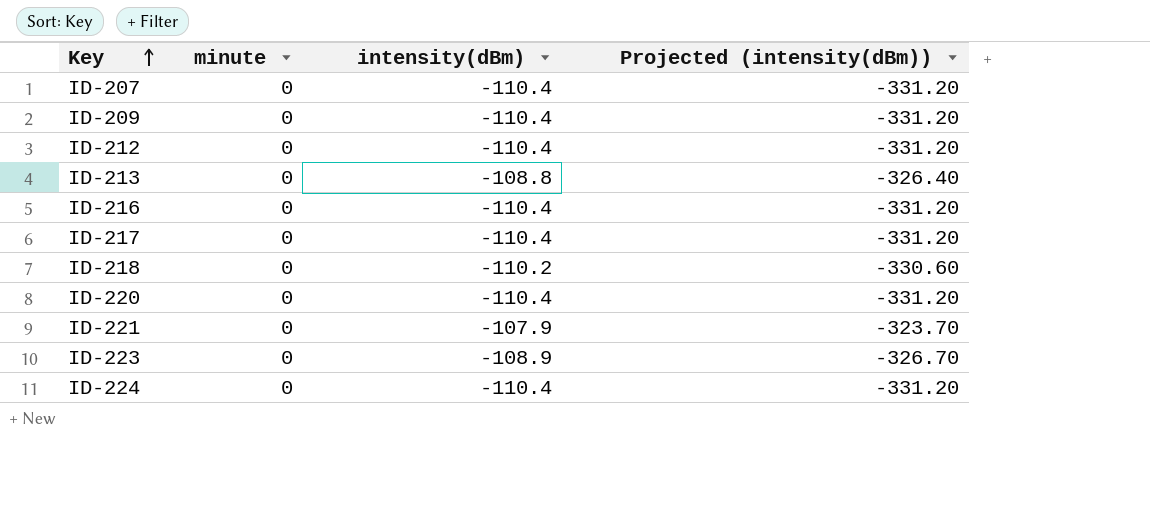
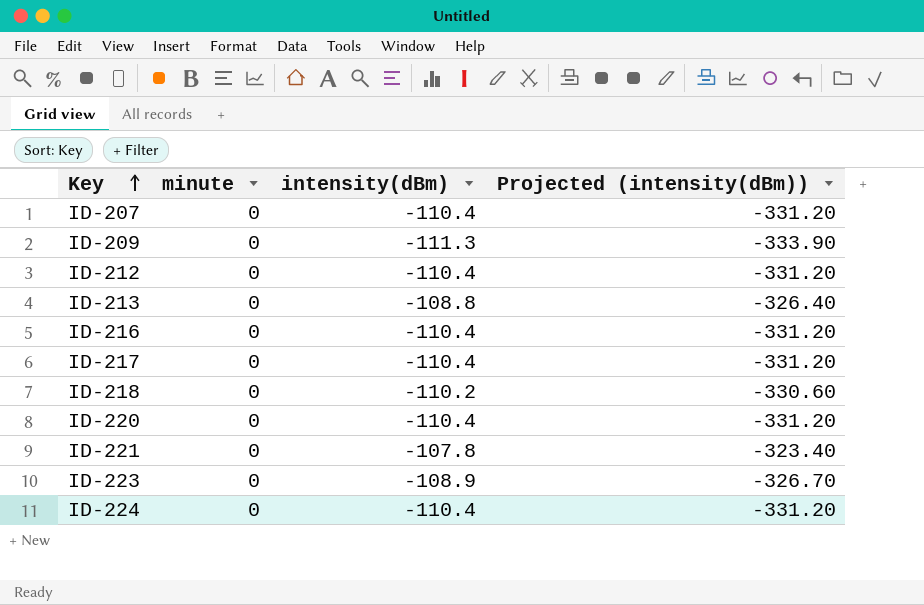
ID-209 | intensity(dBm): -110.4 -> -111.3
ID-209 | Projected (intensity(dBm)): -331.20 -> -333.90
ID-221 | intensity(dBm): -107.9 -> -107.8
ID-221 | Projected (intensity(dBm)): -323.70 -> -323.40

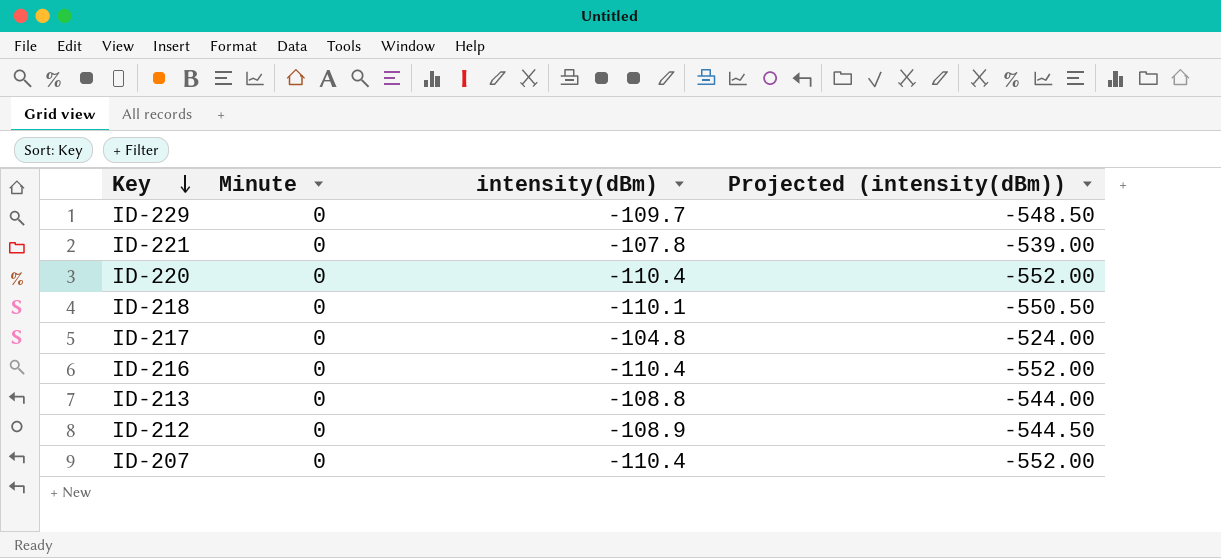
row order: Key ascending -> Key descending
column name: minute -> Minute
column Projected (intensity(dBm)) | formula: [intensity(dBm)] * 3 -> [intensity(dBm)] * 5
row ID-209: 0 | -111.3 | -333.90 -> none
row ID-223: 0 | -108.9 | -326.70 -> none
row ID-224: 0 | -110.4 | -331.20 -> none
row ID-229: none -> 0 | -109.7 | -548.50
ID-218 | intensity(dBm): -110.2 -> -110.1
ID-217 | intensity(dBm): -110.4 -> -104.8
ID-212 | intensity(dBm): -110.4 -> -108.9

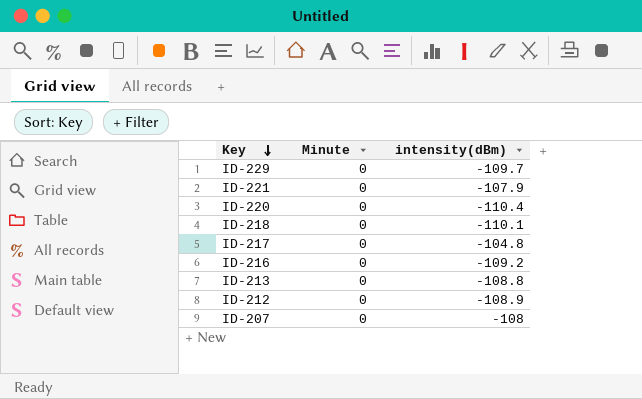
column Projected (intensity(dBm)) | formula: [intensity(dBm)] * 5 -> none
ID-221 | intensity(dBm): -107.8 -> -107.9
ID-216 | intensity(dBm): -110.4 -> -109.2
ID-207 | intensity(dBm): -110.4 -> -108

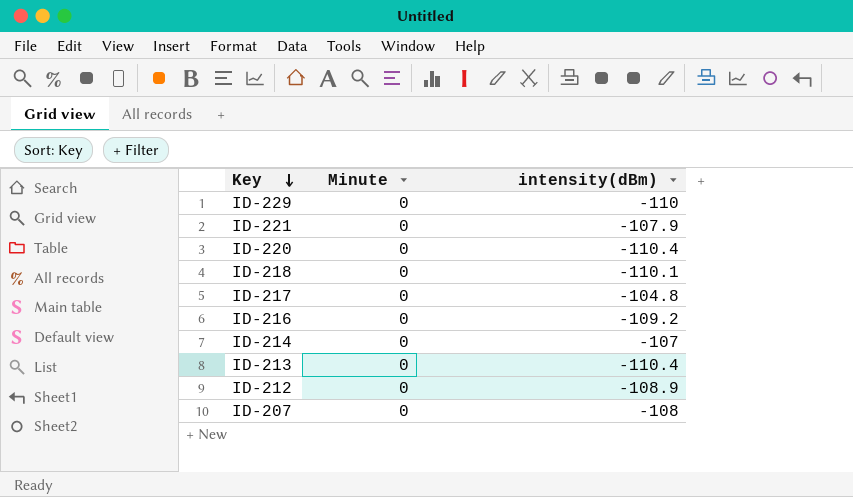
ID-229 | intensity(dBm): -109.7 -> -110
row ID-214: none -> 0 | -107
ID-213 | intensity(dBm): -108.8 -> -110.4

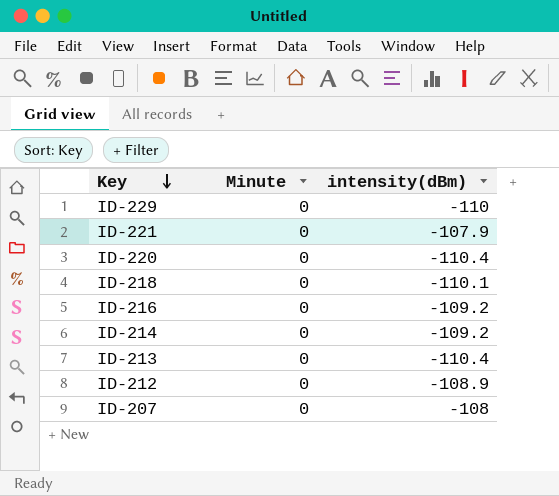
row ID-217: 0 | -104.8 -> none
ID-214 | intensity(dBm): -107 -> -109.2

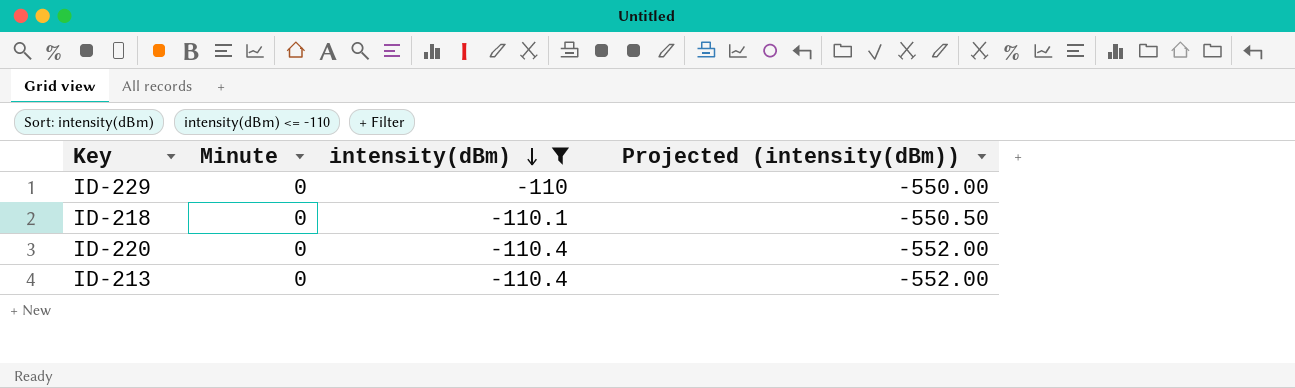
filter: none -> intensity(dBm) <= -110
row order: Key descending -> intensity(dBm) descending
column Projected (intensity(dBm)) | formula: none -> [intensity(dBm)] * 5

